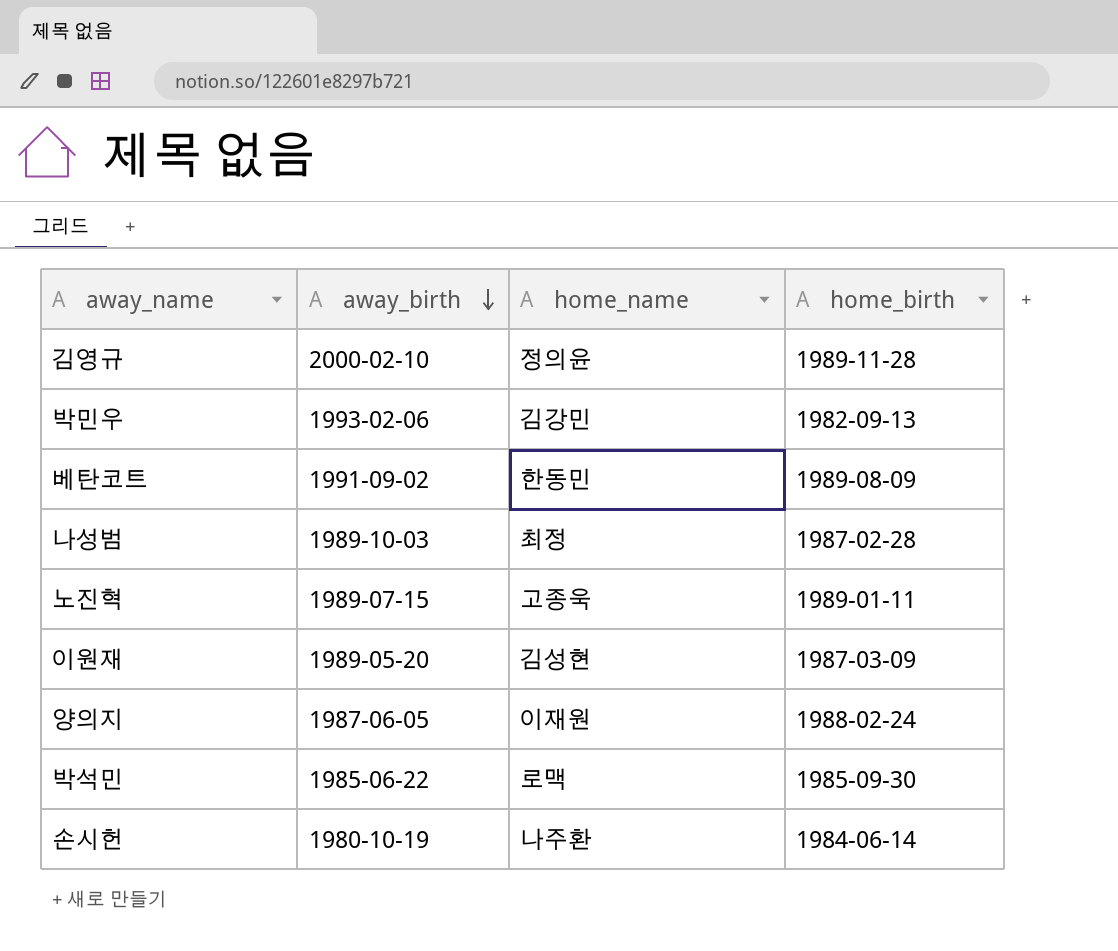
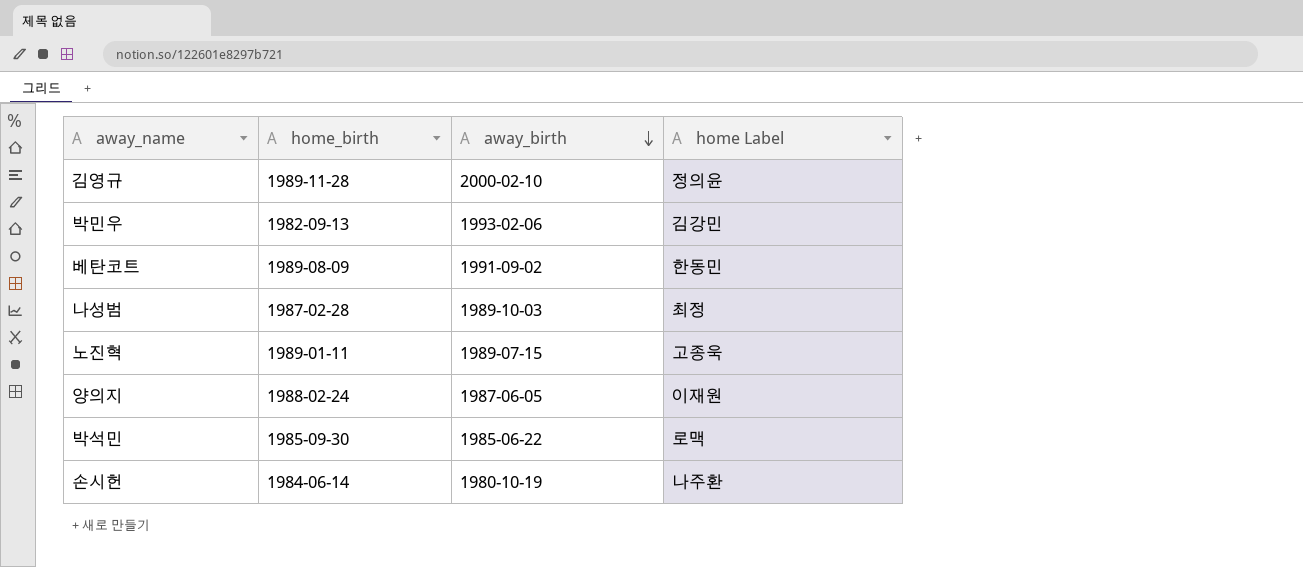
column home_birth | position: 4 -> 2
column name: home_name -> home Label
row 이원재: 1989-05-20 | 김성현 | 1987-03-09 -> none

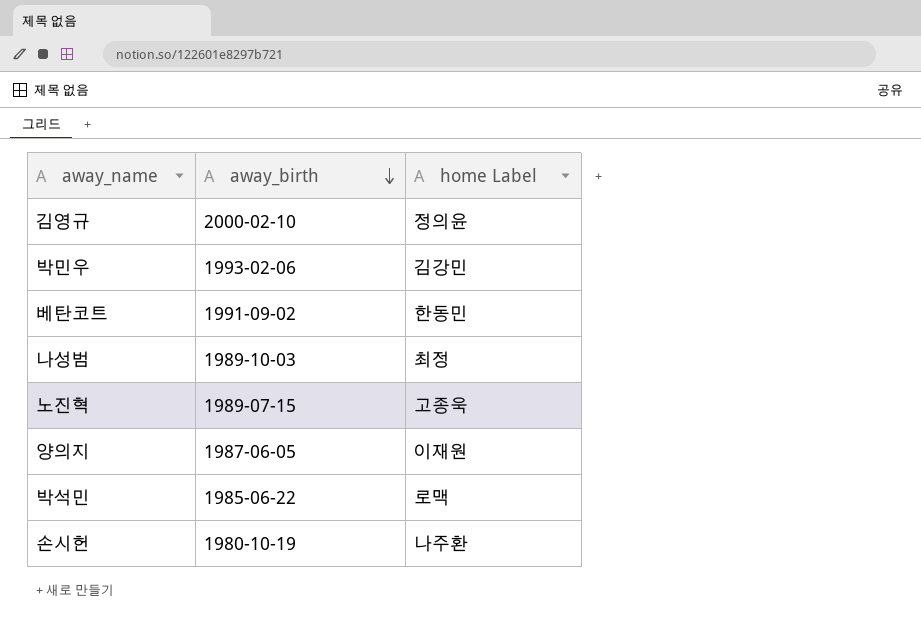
column home_birth | position: 2 -> none

